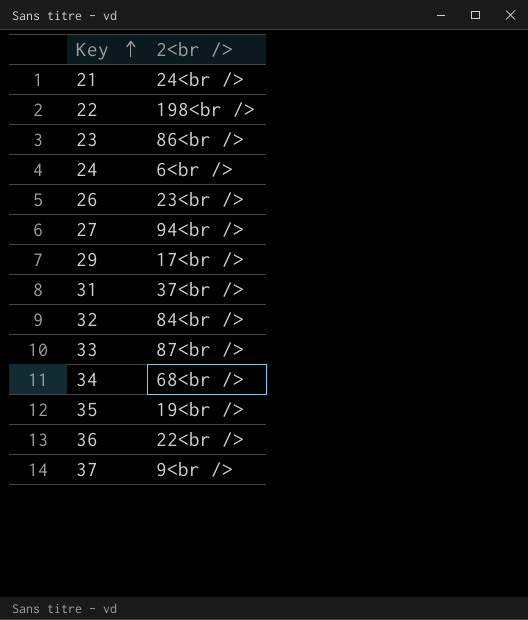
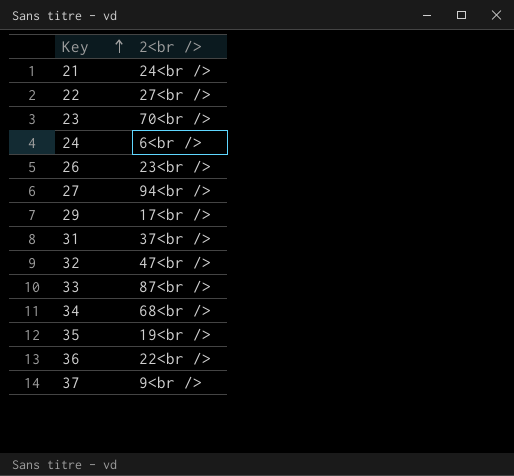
22 | 2<br />: 198<br /> -> 27<br />
23 | 2<br />: 86<br /> -> 70<br />
32 | 2<br />: 84<br /> -> 47<br />

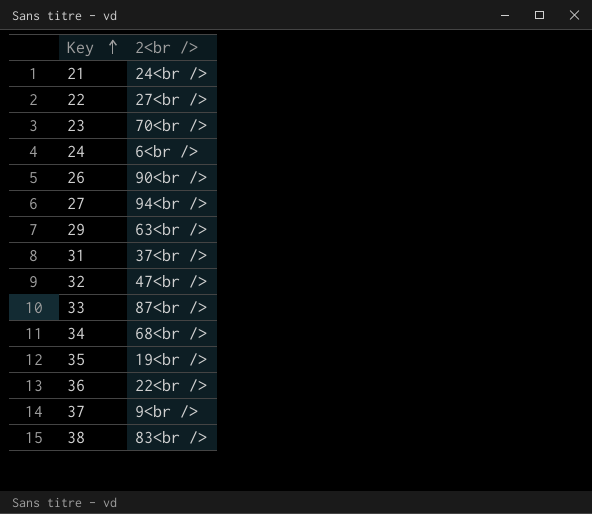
26 | 2<br />: 23<br /> -> 90<br />
29 | 2<br />: 17<br /> -> 63<br />
row 38: none -> 83<br />

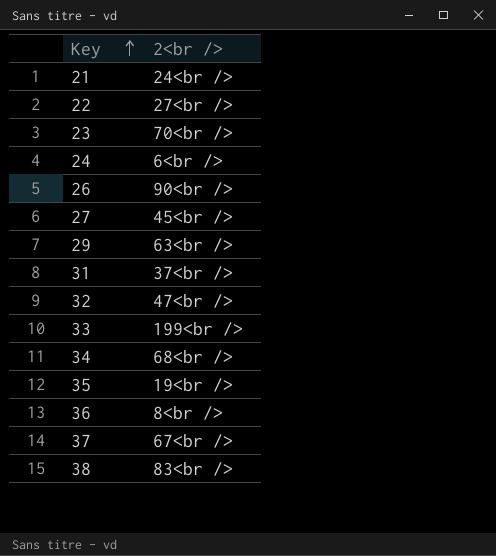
27 | 2<br />: 94<br /> -> 45<br />
33 | 2<br />: 87<br /> -> 199<br />
36 | 2<br />: 22<br /> -> 8<br />
37 | 2<br />: 9<br /> -> 67<br />

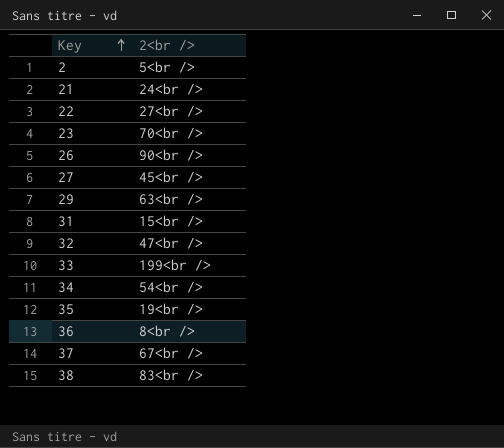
row 24: 6<br /> -> none
row 2: none -> 5<br />
31 | 2<br />: 37<br /> -> 15<br />
34 | 2<br />: 68<br /> -> 54<br />

